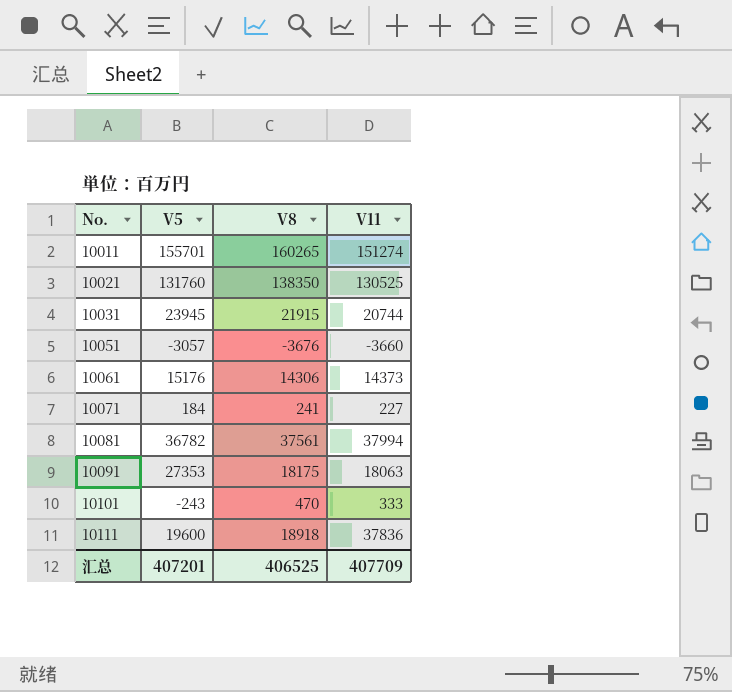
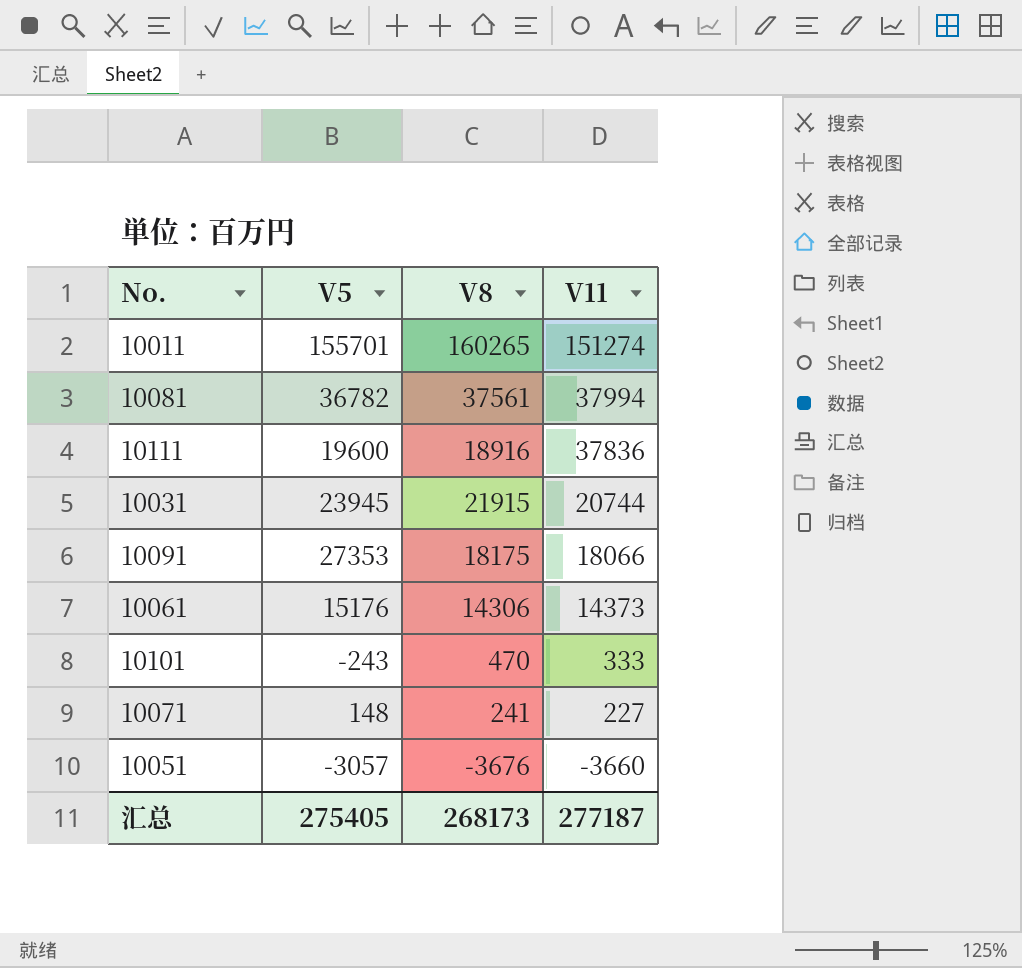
row order: No. ascending -> V11 descending
row 10021: 131760 | 138350 | 130525 -> none
10111 | V8: 18918 -> 18916
10091 | V11: 18063 -> 18066
10071 | V5: 184 -> 148
汇总 | V5: 407201 -> 275405
汇总 | V8: 406525 -> 268173
汇总 | V11: 407709 -> 277187

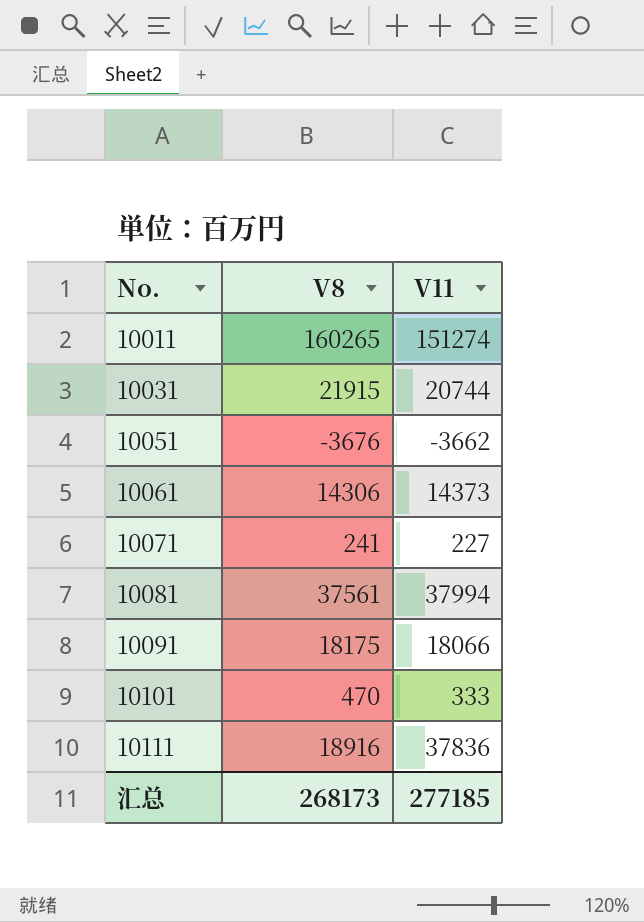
row order: V11 descending -> No. ascending
column V5 | position: 2 -> none
10051 | V11: -3660 -> -3662
汇总 | V11: 277187 -> 277185

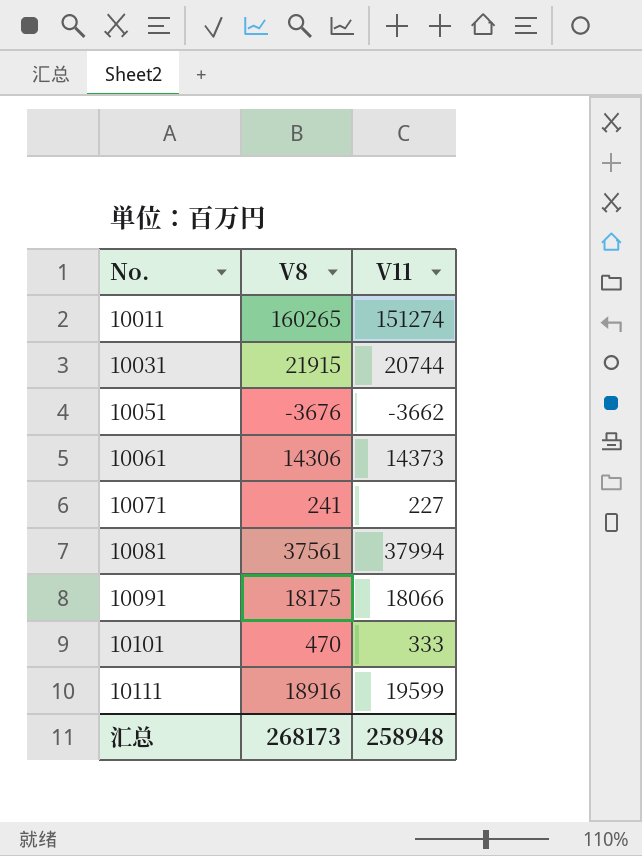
10111 | V11: 37836 -> 19599
汇总 | V11: 277185 -> 258948

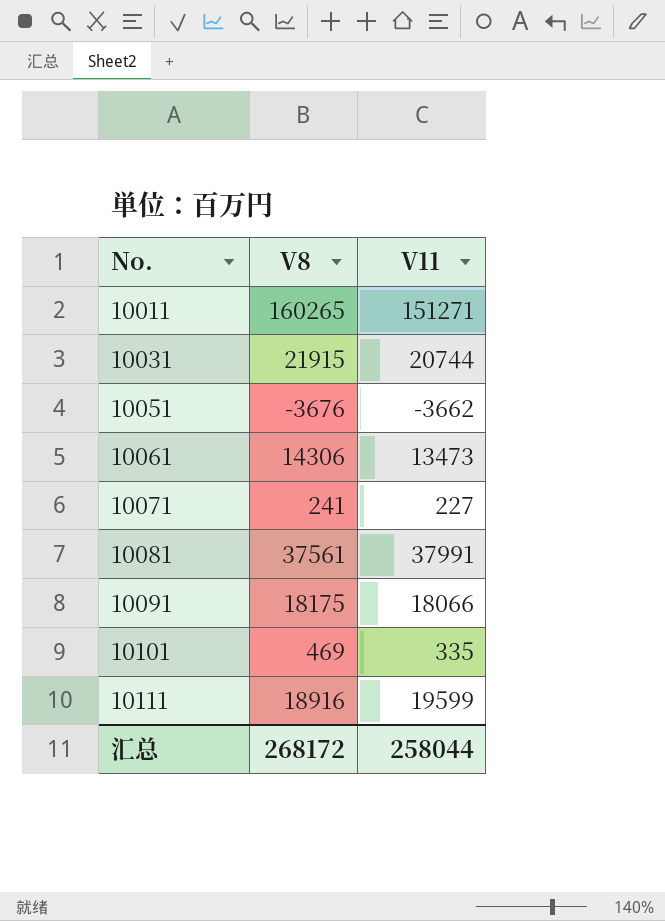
10011 | V11: 151274 -> 151271
10061 | V11: 14373 -> 13473
10081 | V11: 37994 -> 37991
10101 | V8: 470 -> 469
10101 | V11: 333 -> 335
汇总 | V8: 268173 -> 268172
汇总 | V11: 258948 -> 258044

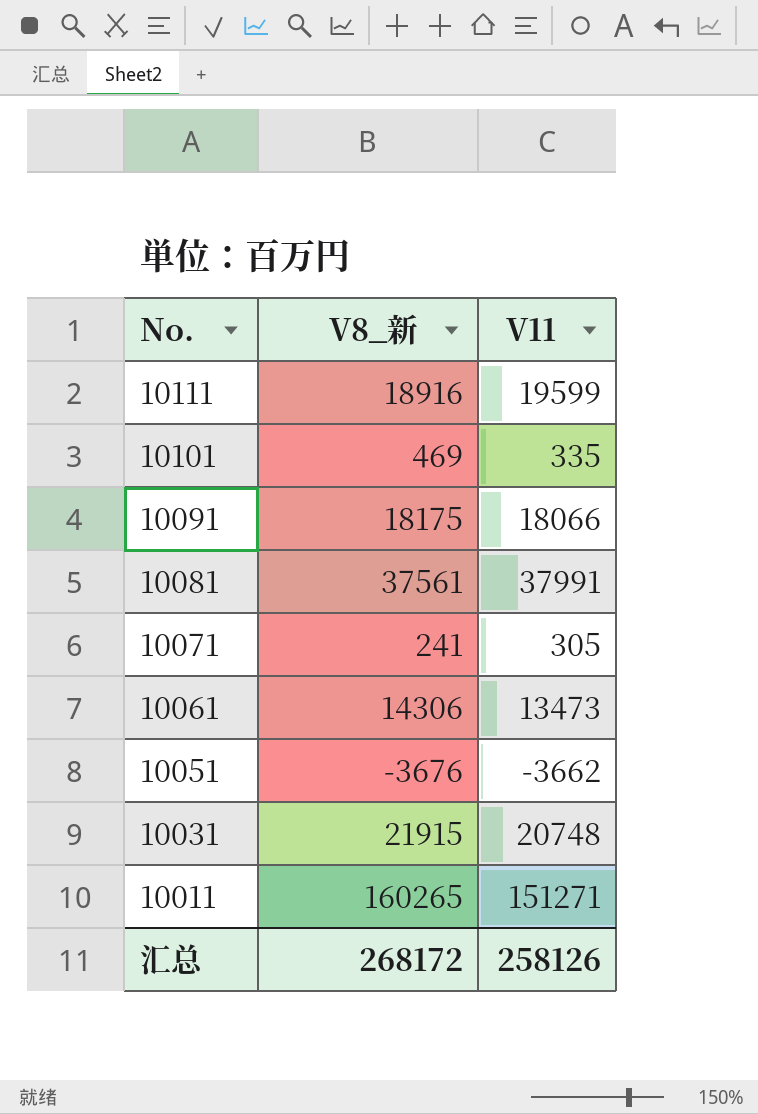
row order: No. ascending -> No. descending
column name: V8 -> V8_新
10071 | V11: 227 -> 305
10031 | V11: 20744 -> 20748
汇总 | V11: 258044 -> 258126

